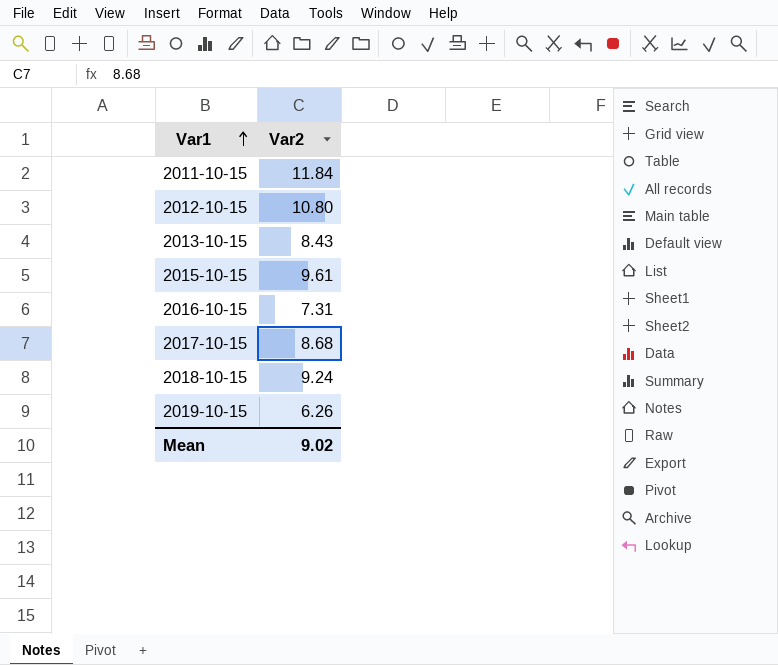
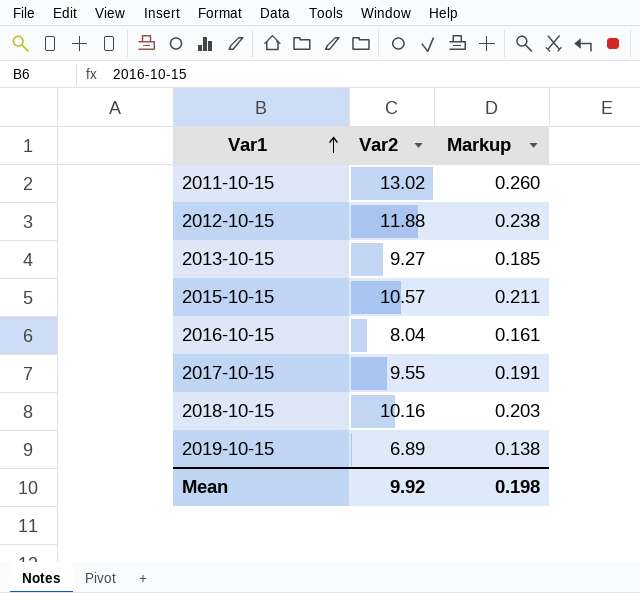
column Markup | formula: none -> [Var2] * 0.02
2011-10-15 | Var2: 11.84 -> 13.02
2012-10-15 | Var2: 10.80 -> 11.88
2013-10-15 | Var2: 8.43 -> 9.27
2015-10-15 | Var2: 9.61 -> 10.57
2016-10-15 | Var2: 7.31 -> 8.04
2017-10-15 | Var2: 8.68 -> 9.55
2018-10-15 | Var2: 9.24 -> 10.16
2019-10-15 | Var2: 6.26 -> 6.89
Mean | Var2: 9.02 -> 9.92

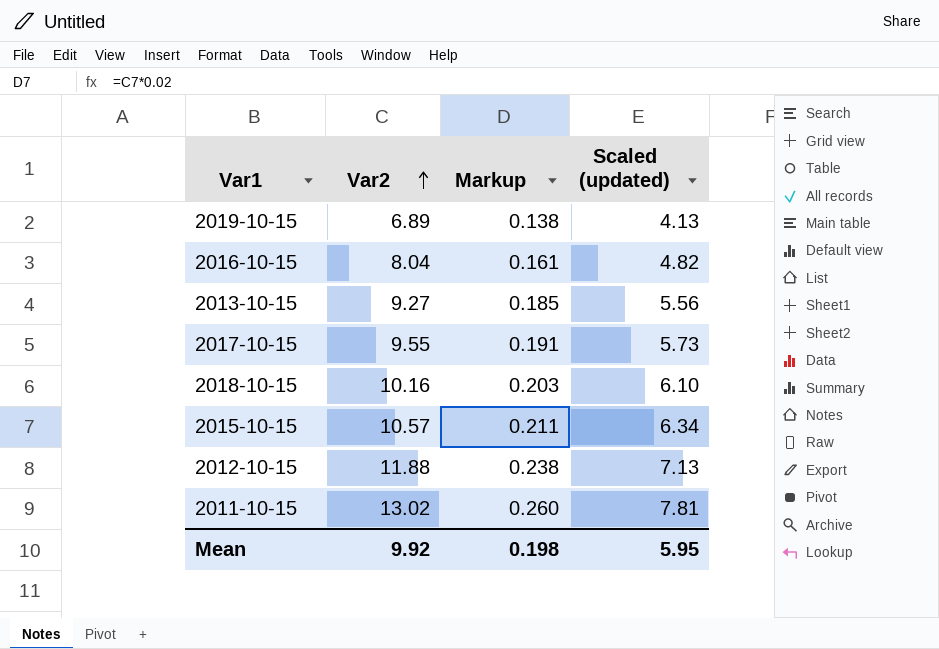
row order: Var1 ascending -> Var2 ascending
column Scaled (updated) | formula: none -> [Var2] * 0.6

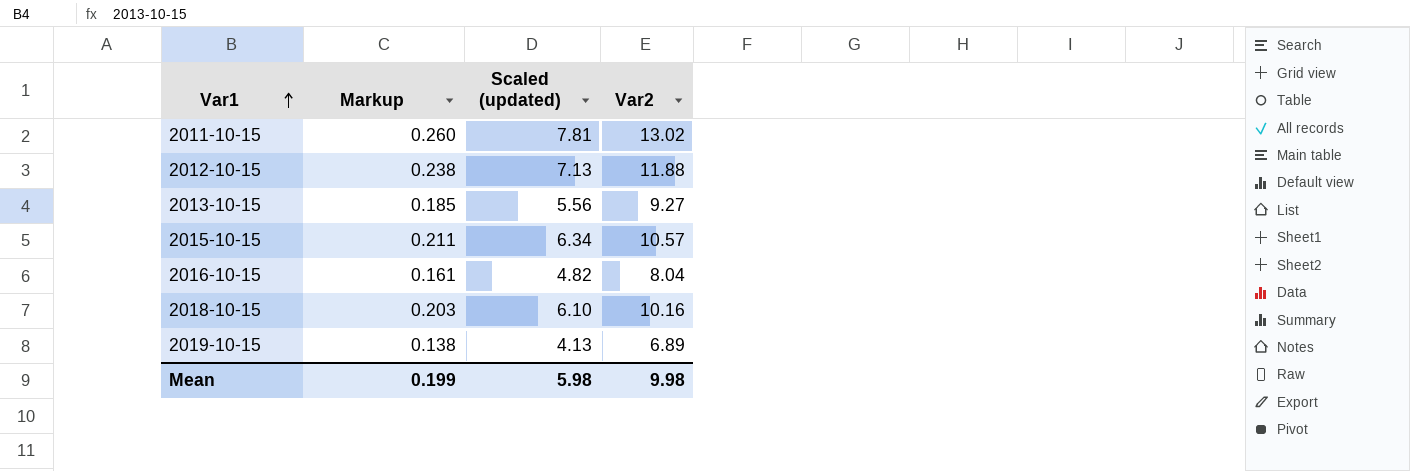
row order: Var2 ascending -> Var1 ascending
column Var2 | position: 2 -> 4
row 2017-10-15: 9.55 | 0.191 | 5.73 -> none
Mean | Markup: 0.198 -> 0.199
Mean | Scaled (updated): 5.95 -> 5.98
Mean | Var2: 9.92 -> 9.98

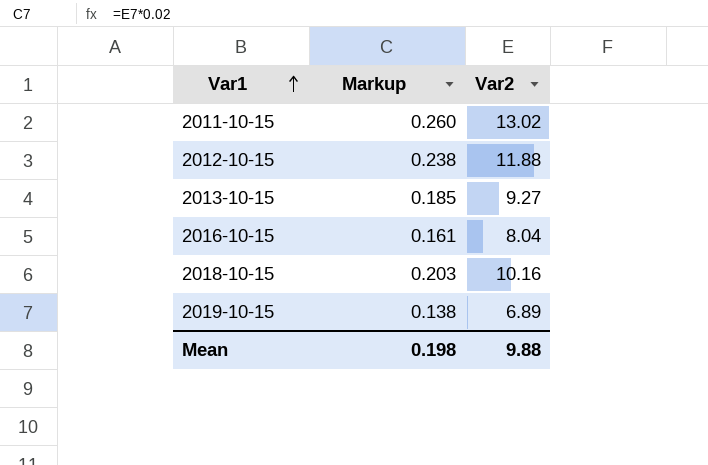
column Scaled (updated) | formula: [Var2] * 0.6 -> none
row 2015-10-15: 0.211 | 6.34 | 10.57 -> none
Mean | Markup: 0.199 -> 0.198
Mean | Var2: 9.98 -> 9.88

